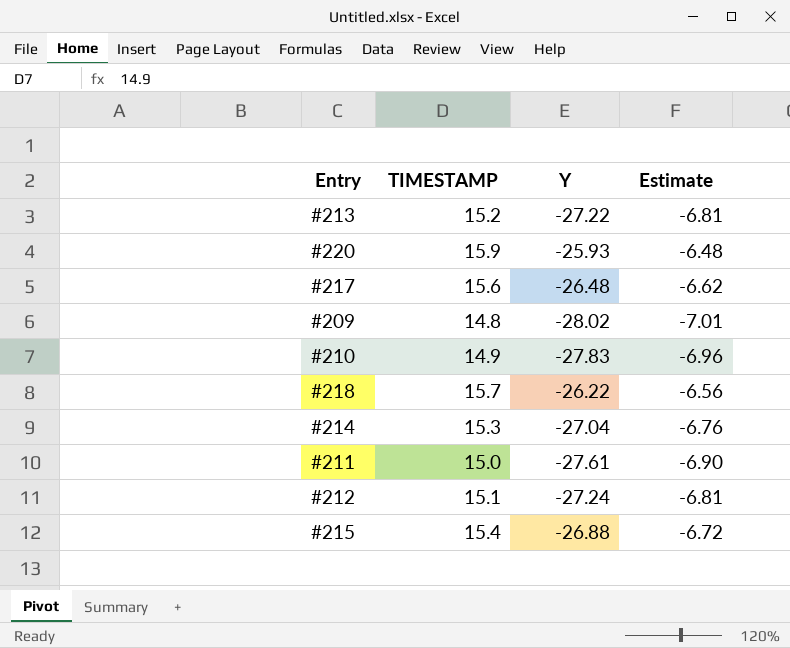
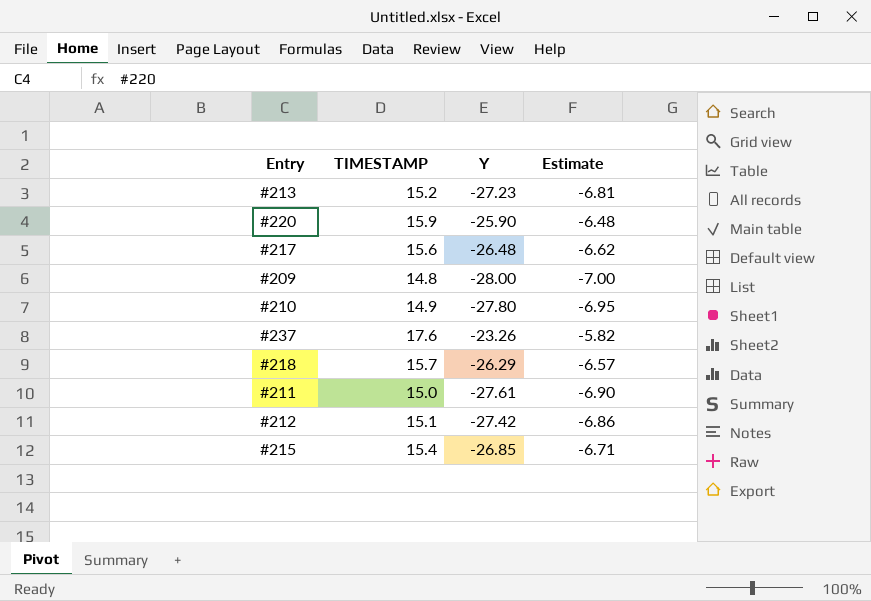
row #214: 15.3 | -27.04 | -6.76 -> none
#213 | Y: -27.22 -> -27.23
#220 | Y: -25.93 -> -25.90
#209 | Y: -28.02 -> -28.00
#209 | Estimate: -7.01 -> -7.00
#210 | Y: -27.83 -> -27.80
#210 | Estimate: -6.96 -> -6.95
row #237: none -> 17.6 | -23.26 | -5.82
#218 | Y: -26.22 -> -26.29
#218 | Estimate: -6.56 -> -6.57
#212 | Y: -27.24 -> -27.42
#212 | Estimate: -6.81 -> -6.86
#215 | Y: -26.88 -> -26.85
#215 | Estimate: -6.72 -> -6.71

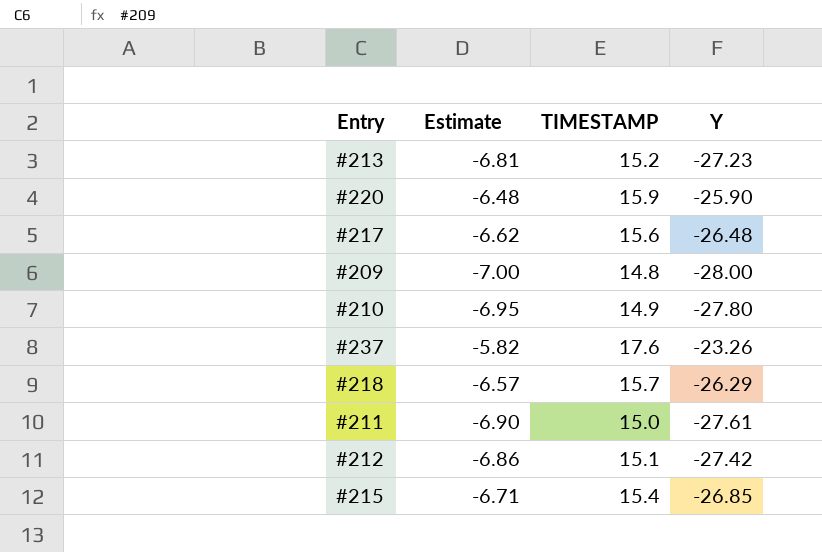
column Estimate | position: 4 -> 2

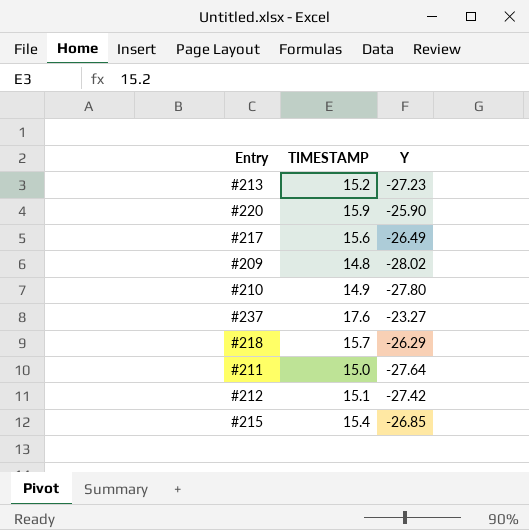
column Estimate | formula: [Y] * 0.25 -> none
#217 | Y: -26.48 -> -26.49
#209 | Y: -28.00 -> -28.02
#237 | Y: -23.26 -> -23.27
#211 | Y: -27.61 -> -27.64

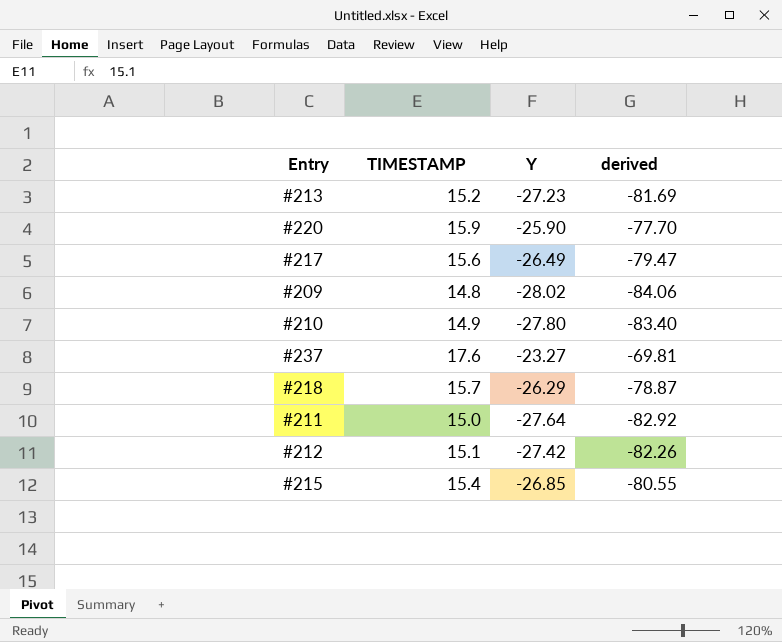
column derived | formula: none -> [Y] * 3

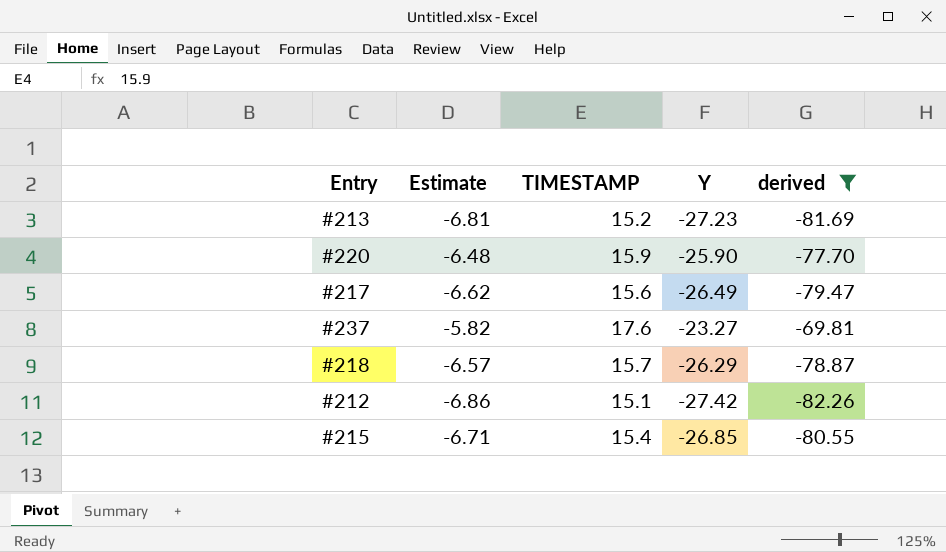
filter: none -> derived >= -82.26
column Estimate | formula: none -> [Y] * 0.25

